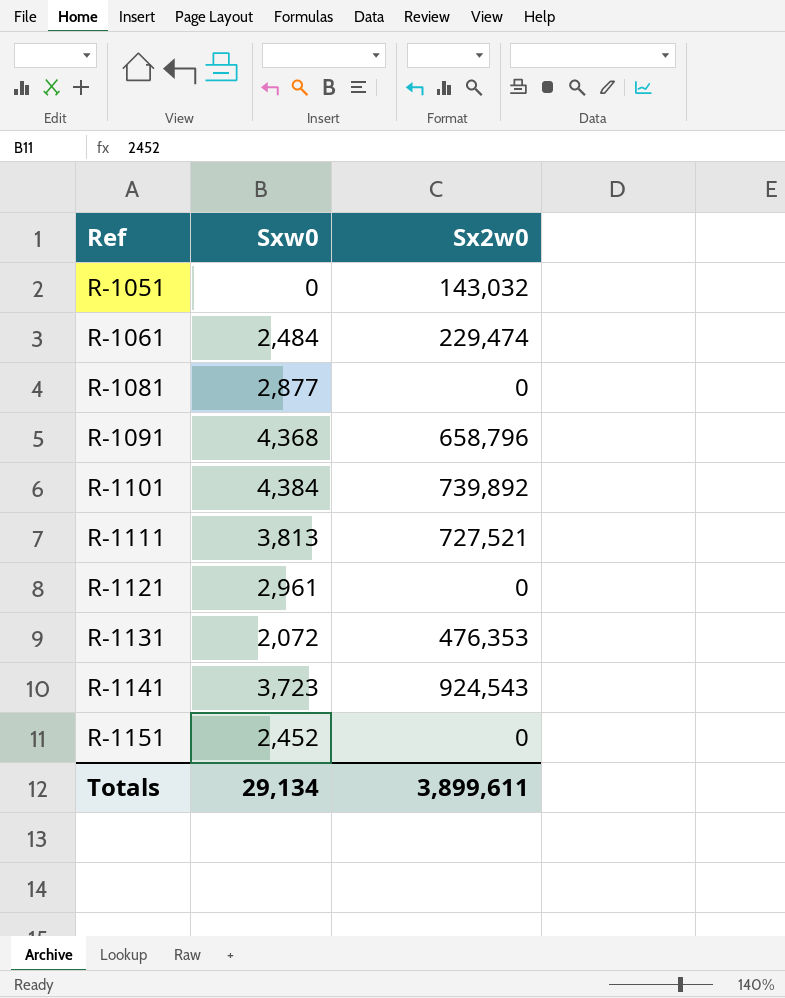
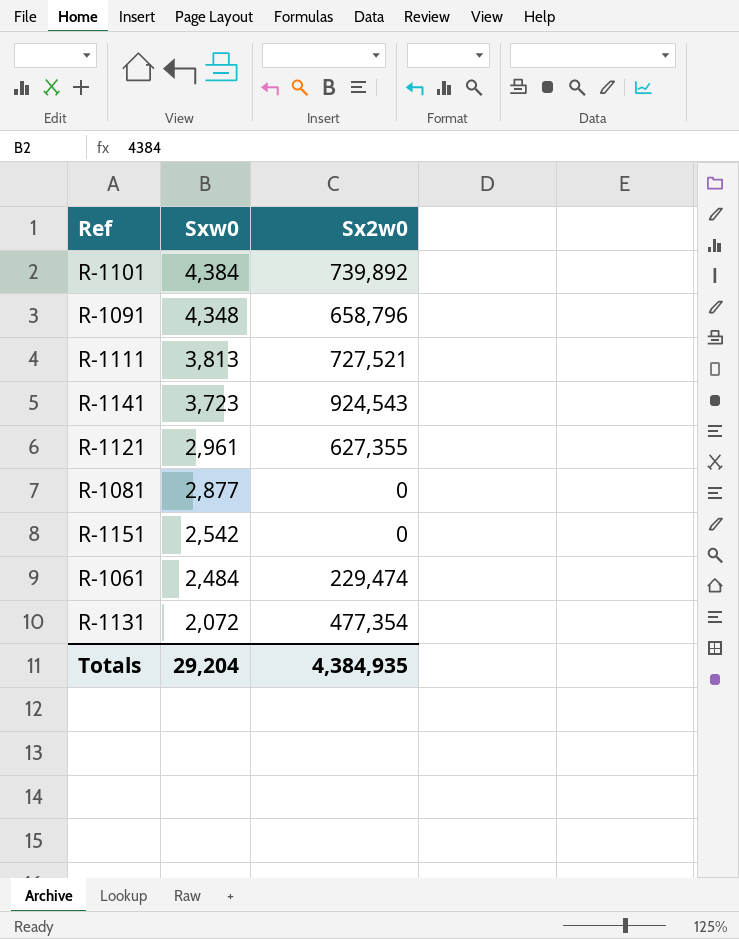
row order: Ref ascending -> Sxw0 descending
row R-1051: 0 | 143,032 -> none
R-1091 | Sxw0: 4,368 -> 4,348
R-1121 | Sx2w0: 0 -> 627,355
R-1151 | Sxw0: 2,452 -> 2,542
R-1131 | Sx2w0: 476,353 -> 477,354
Totals | Sxw0: 29,134 -> 29,204
Totals | Sx2w0: 3,899,611 -> 4,384,935

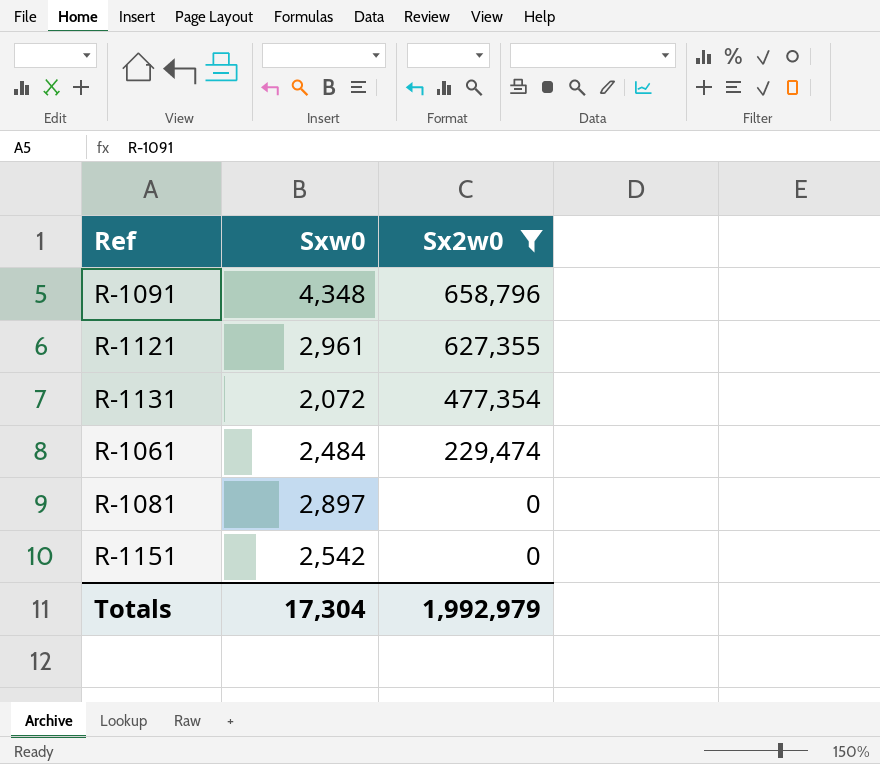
filter: none -> Sx2w0 <= 658,796
row order: Sxw0 descending -> Sx2w0 descending
R-1081 | Sxw0: 2,877 -> 2,897
Totals | Sxw0: 29,204 -> 17,304
Totals | Sx2w0: 4,384,935 -> 1,992,979

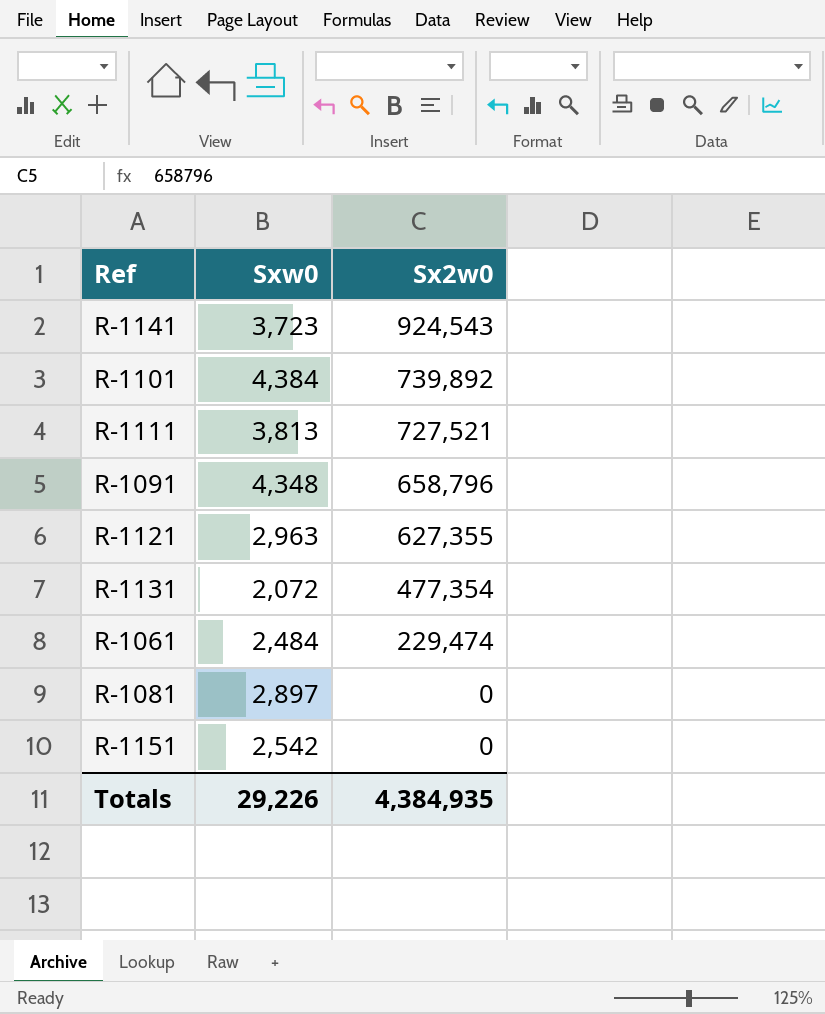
filter: Sx2w0 <= 658,796 -> none
R-1121 | Sxw0: 2,961 -> 2,963
Totals | Sxw0: 17,304 -> 29,226
Totals | Sx2w0: 1,992,979 -> 4,384,935

